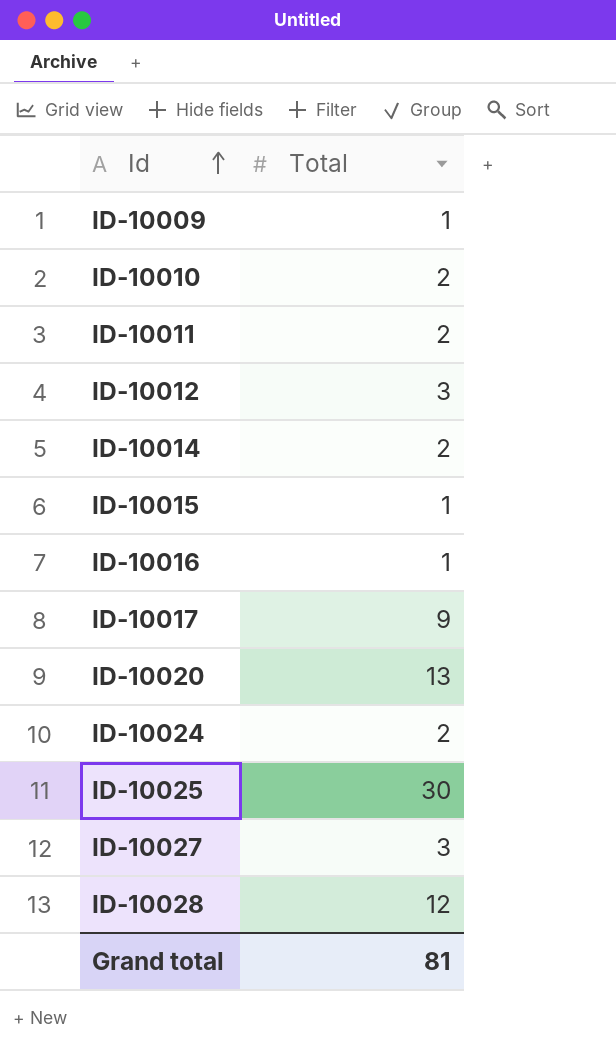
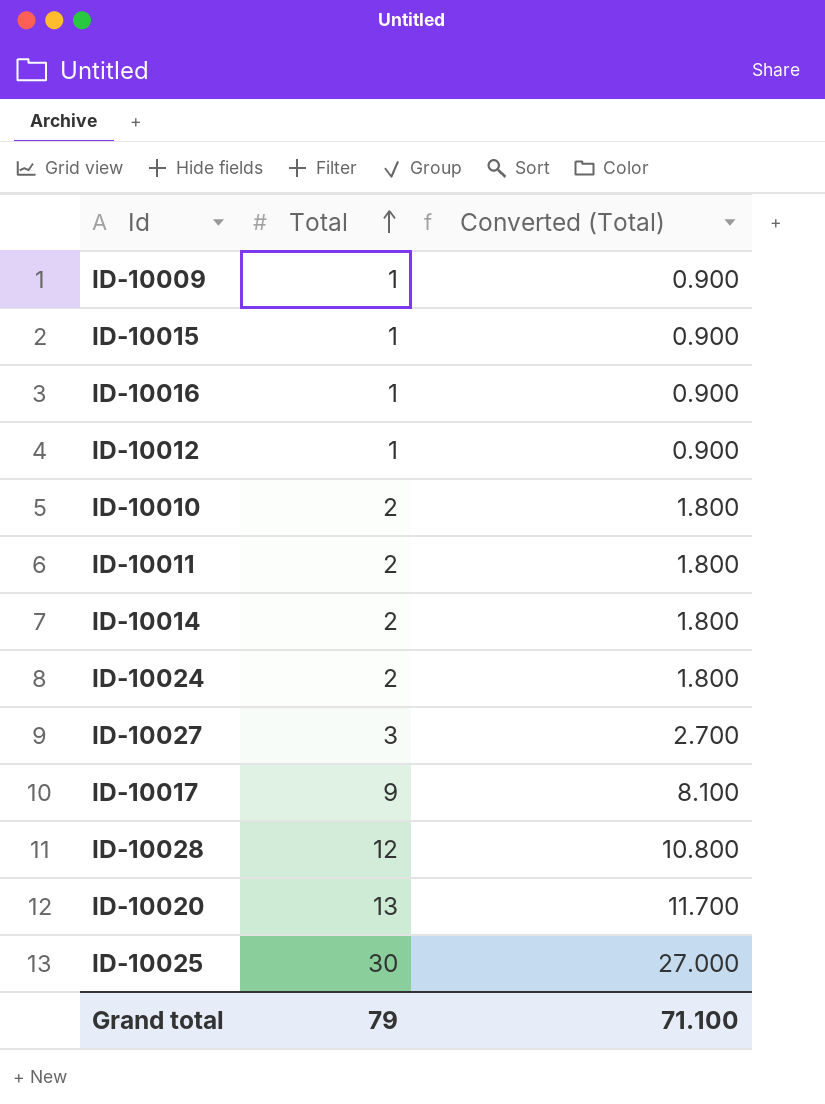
row order: Id ascending -> Total ascending
column Converted (Total) | formula: none -> [Total] * 0.9
ID-10012 | Total: 3 -> 1
Grand total | Total: 81 -> 79

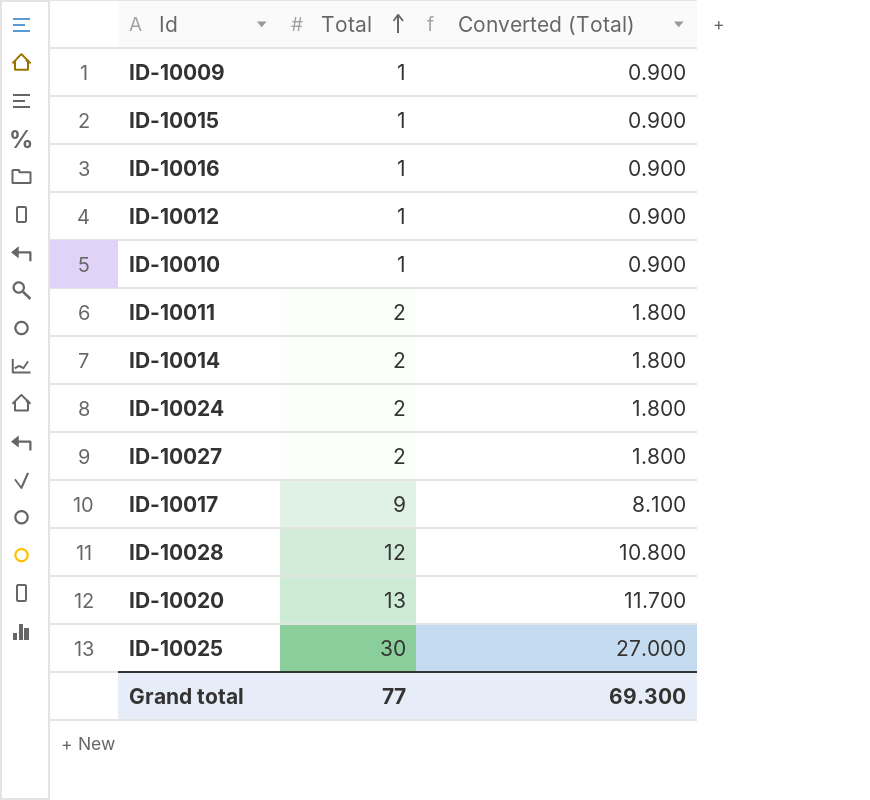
ID-10010 | Total: 2 -> 1
ID-10010 | Converted (Total): 1.800 -> 0.900
ID-10027 | Total: 3 -> 2
ID-10027 | Converted (Total): 2.700 -> 1.800
Grand total | Total: 79 -> 77
Grand total | Converted (Total): 71.100 -> 69.300

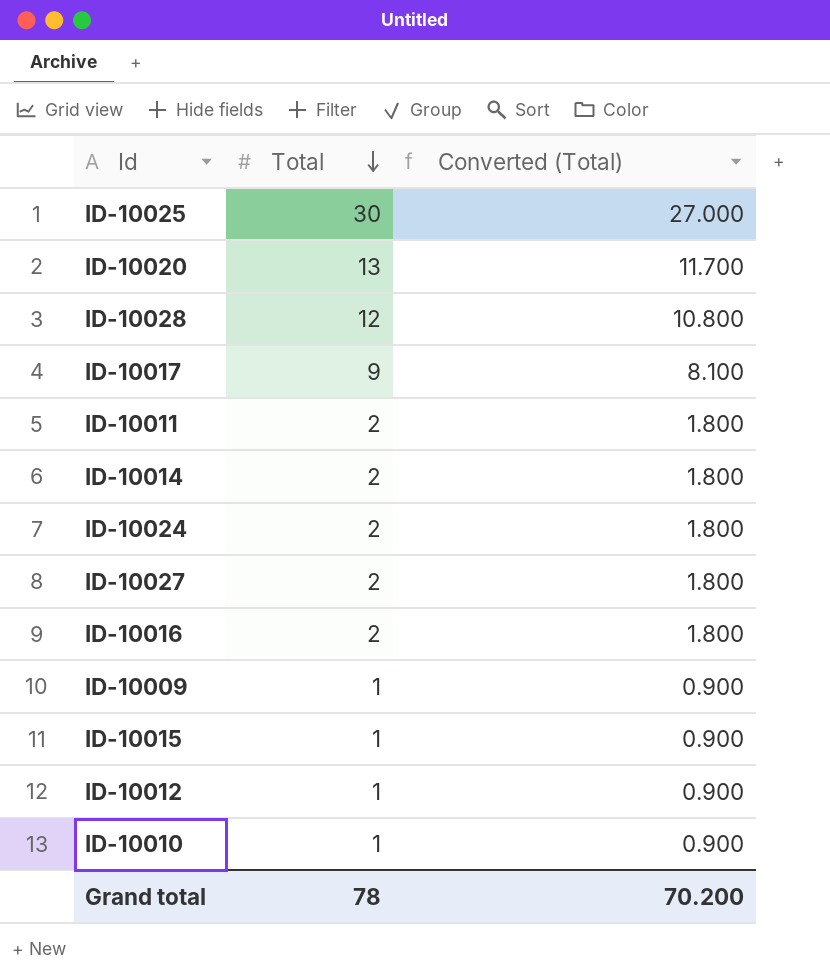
row order: Total ascending -> Total descending
ID-10016 | Total: 1 -> 2
ID-10016 | Converted (Total): 0.900 -> 1.800
Grand total | Total: 77 -> 78
Grand total | Converted (Total): 69.300 -> 70.200

